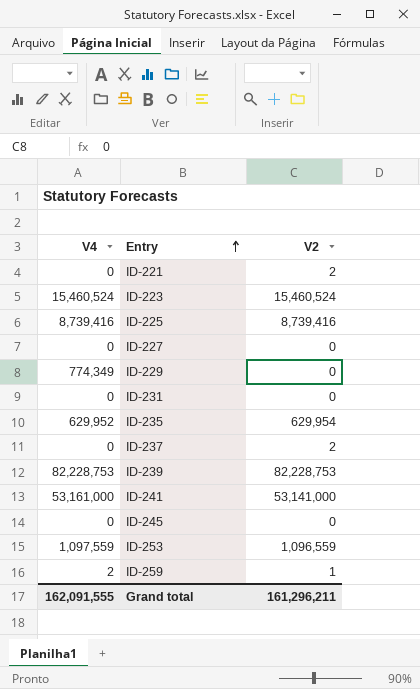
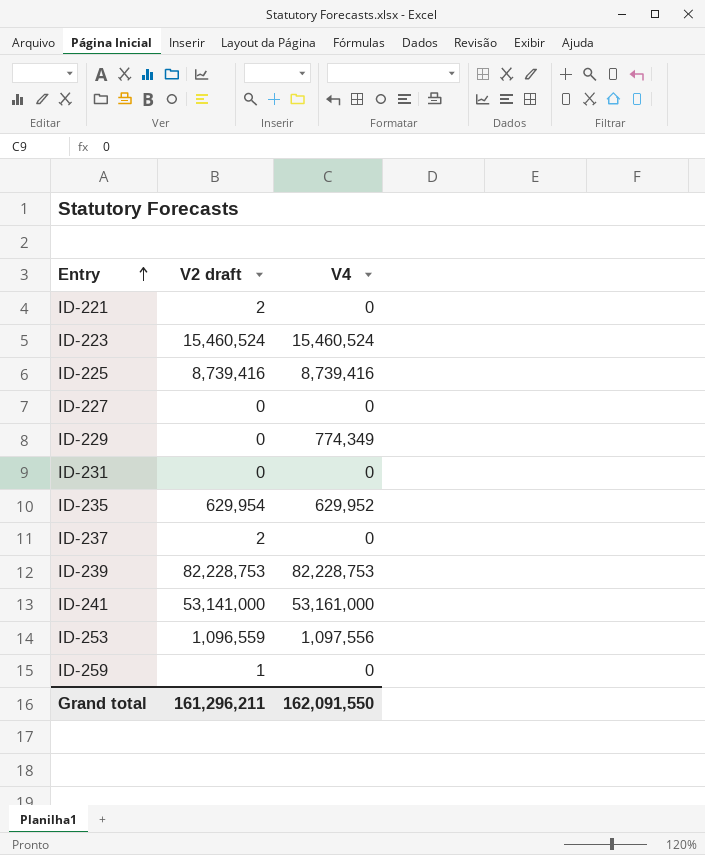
column name: V2 -> V2 draft
column V4 | position: 1 -> 3
row ID-245: 0 | 0 -> none
ID-253 | V4: 1,097,559 -> 1,097,556
ID-259 | V4: 2 -> 0
Grand total | V4: 162,091,555 -> 162,091,550

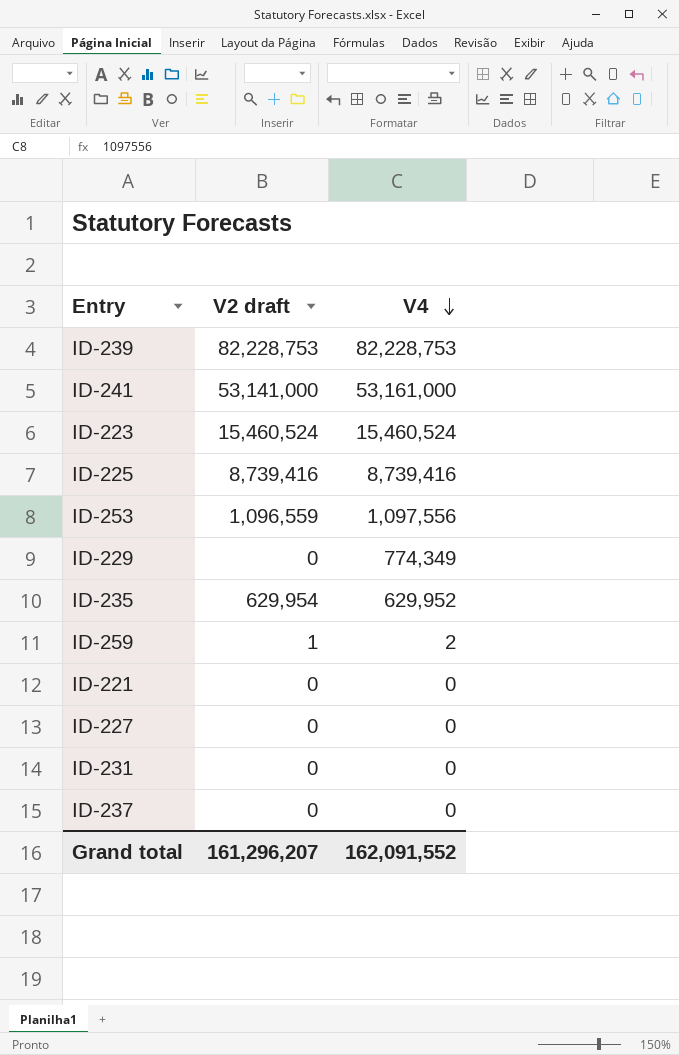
row order: Entry ascending -> V4 descending
ID-259 | V4: 0 -> 2
ID-221 | V2 draft: 2 -> 0
ID-237 | V2 draft: 2 -> 0
Grand total | V2 draft: 161,296,211 -> 161,296,207
Grand total | V4: 162,091,550 -> 162,091,552

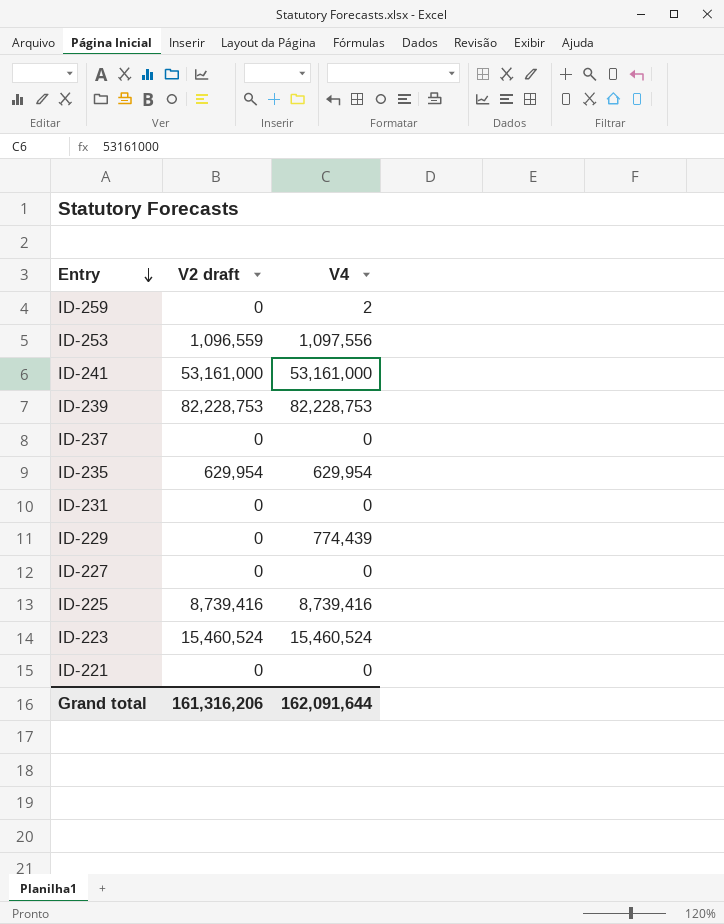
row order: V4 descending -> Entry descending
ID-259 | V2 draft: 1 -> 0
ID-241 | V2 draft: 53,141,000 -> 53,161,000
ID-235 | V4: 629,952 -> 629,954
ID-229 | V4: 774,349 -> 774,439
Grand total | V2 draft: 161,296,207 -> 161,316,206
Grand total | V4: 162,091,552 -> 162,091,644

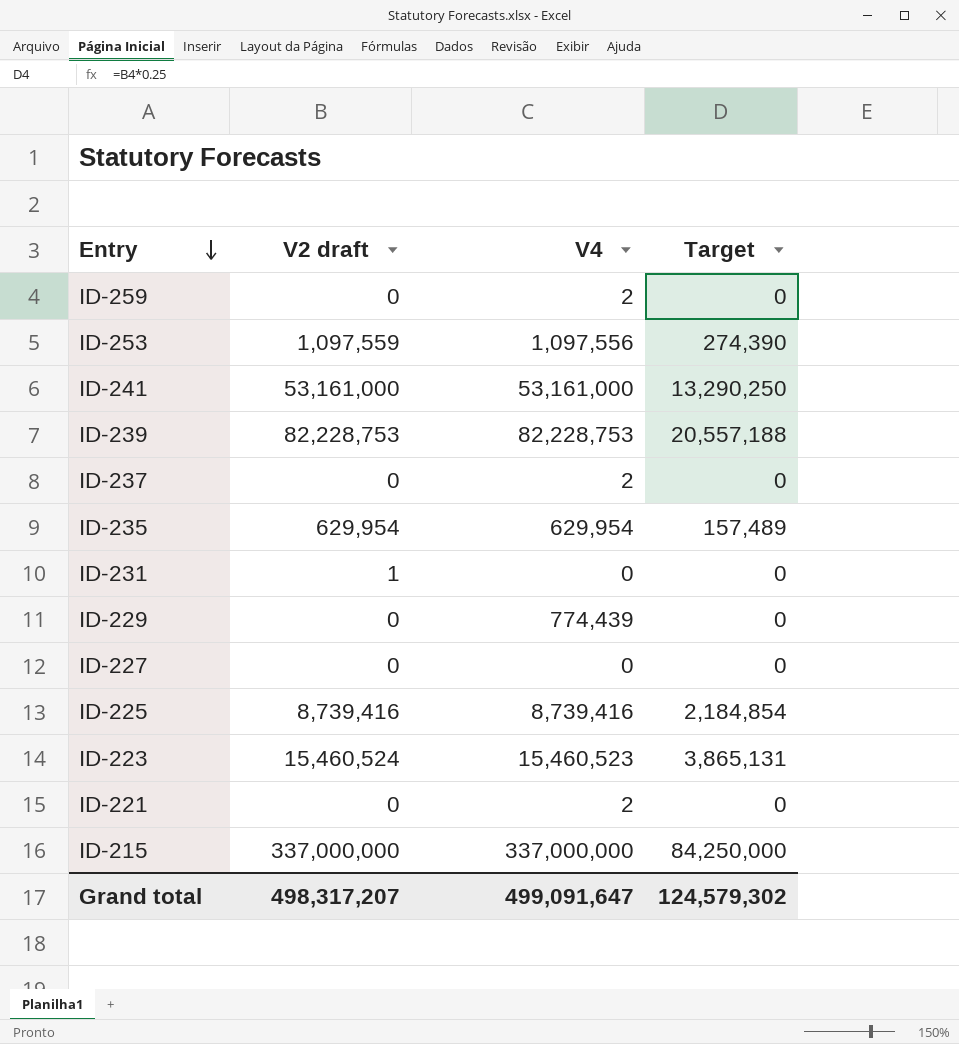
column Target | formula: none -> [V2 draft] * 0.25
ID-253 | V2 draft: 1,096,559 -> 1,097,559
ID-237 | V4: 0 -> 2
ID-231 | V2 draft: 0 -> 1
ID-223 | V4: 15,460,524 -> 15,460,523
ID-221 | V4: 0 -> 2
row ID-215: none -> 337,000,000 | 337,000,000 | 84,250,000
Grand total | V2 draft: 161,316,206 -> 498,317,207
Grand total | V4: 162,091,644 -> 499,091,647

